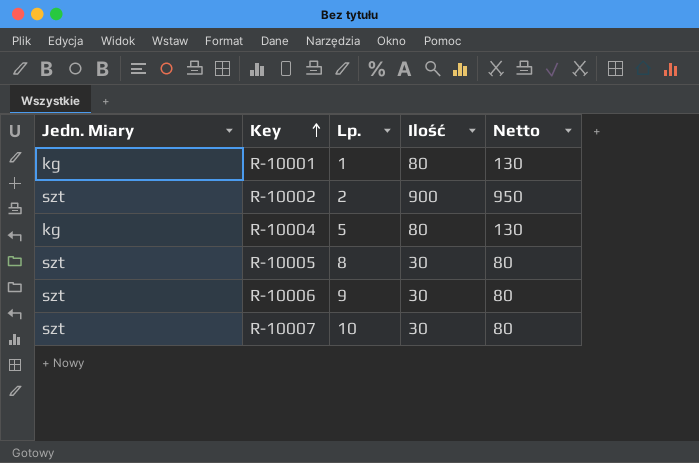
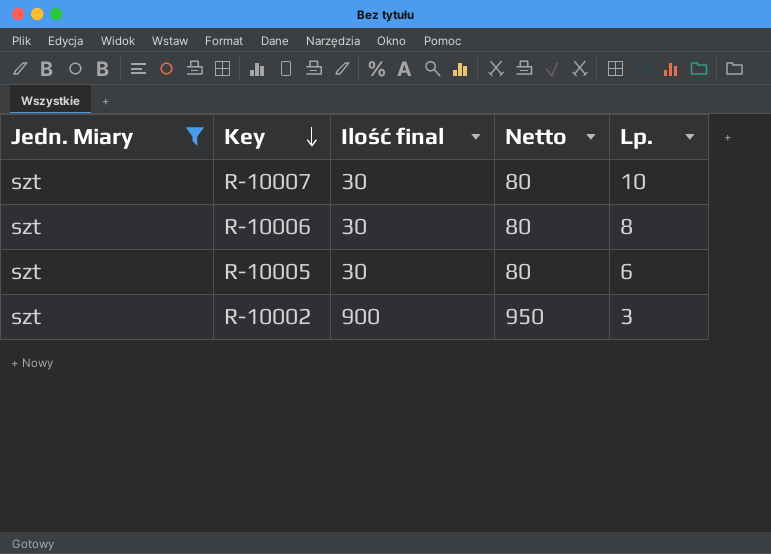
filter: none -> Jedn. Miary = szt
row order: Key ascending -> Key descending
column name: Ilość -> Ilość final
column Lp. | position: 3 -> 5
R-10006 | Lp.: 9 -> 8
R-10005 | Lp.: 8 -> 6
R-10002 | Lp.: 2 -> 3

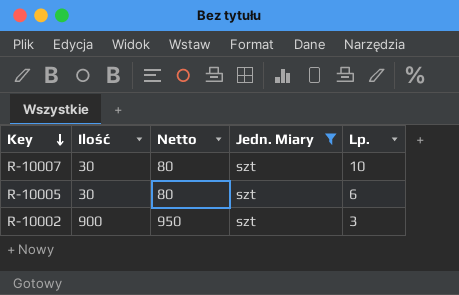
column name: Ilość final -> Ilość
column Jedn. Miary | position: 1 -> 4
row R-10006: szt | 30 | 80 | 8 -> none

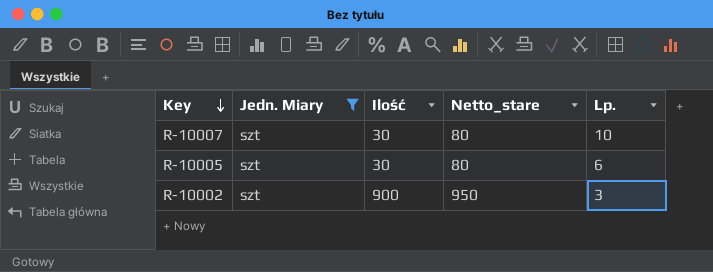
column Jedn. Miary | position: 4 -> 2
column name: Netto -> Netto_stare

